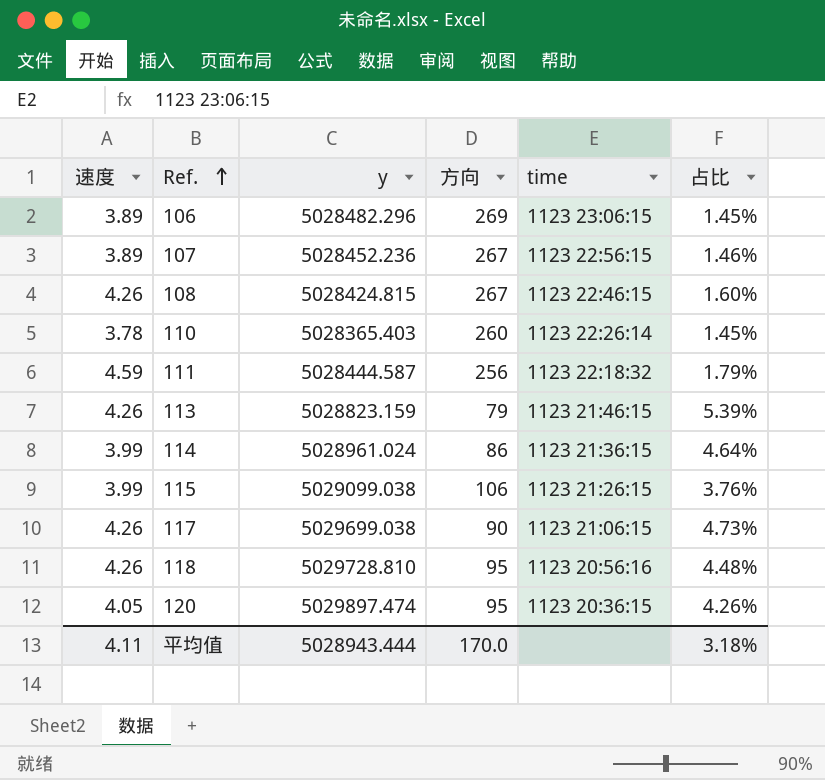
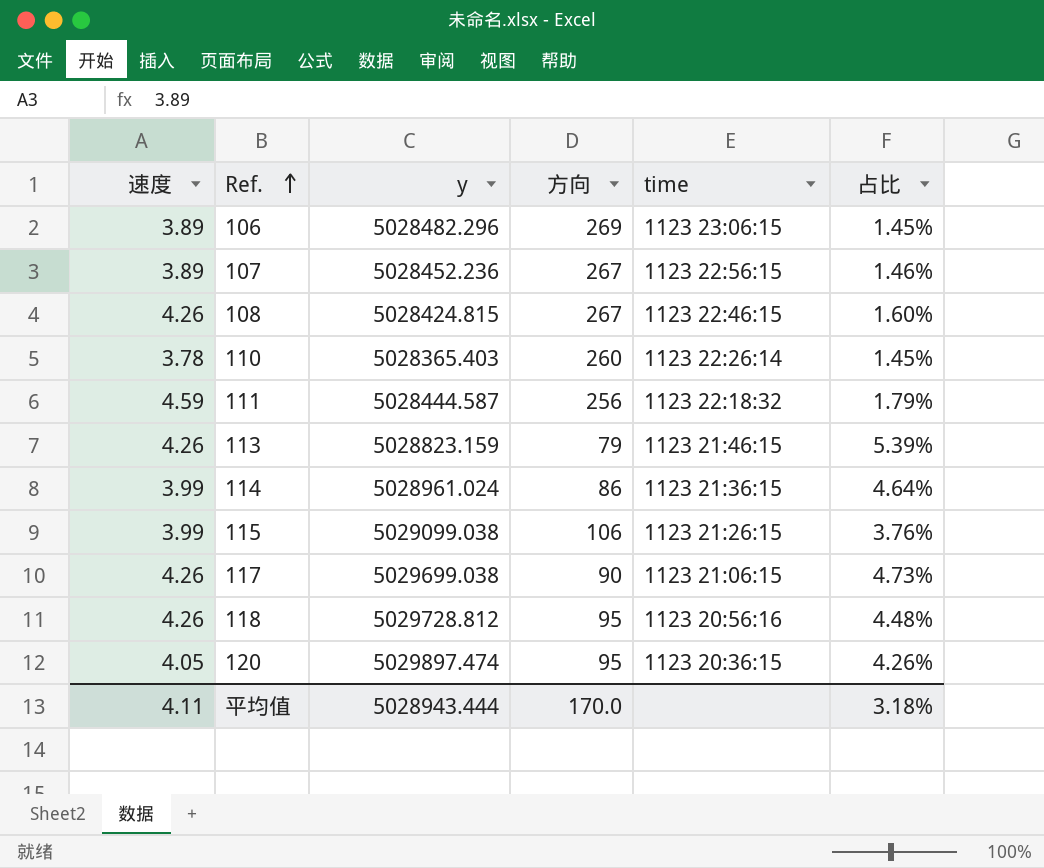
118 | y: 5029728.810 -> 5029728.812

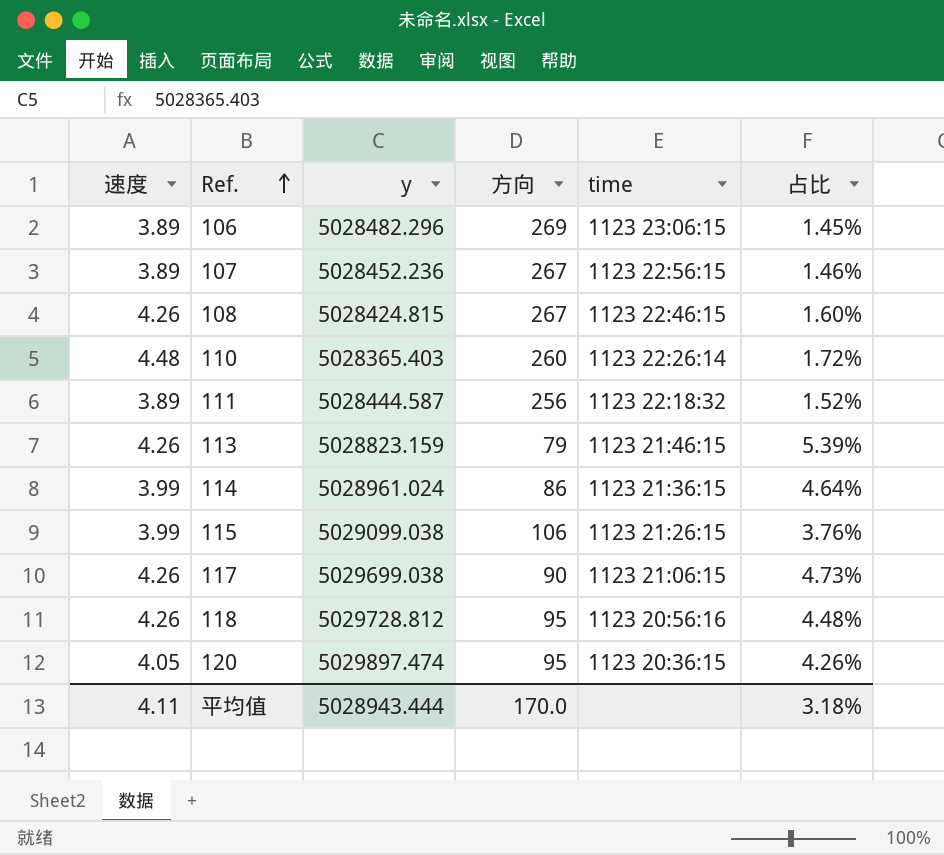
110 | 速度: 3.78 -> 4.48
110 | 占比: 1.45% -> 1.72%
111 | 速度: 4.59 -> 3.89
111 | 占比: 1.79% -> 1.52%

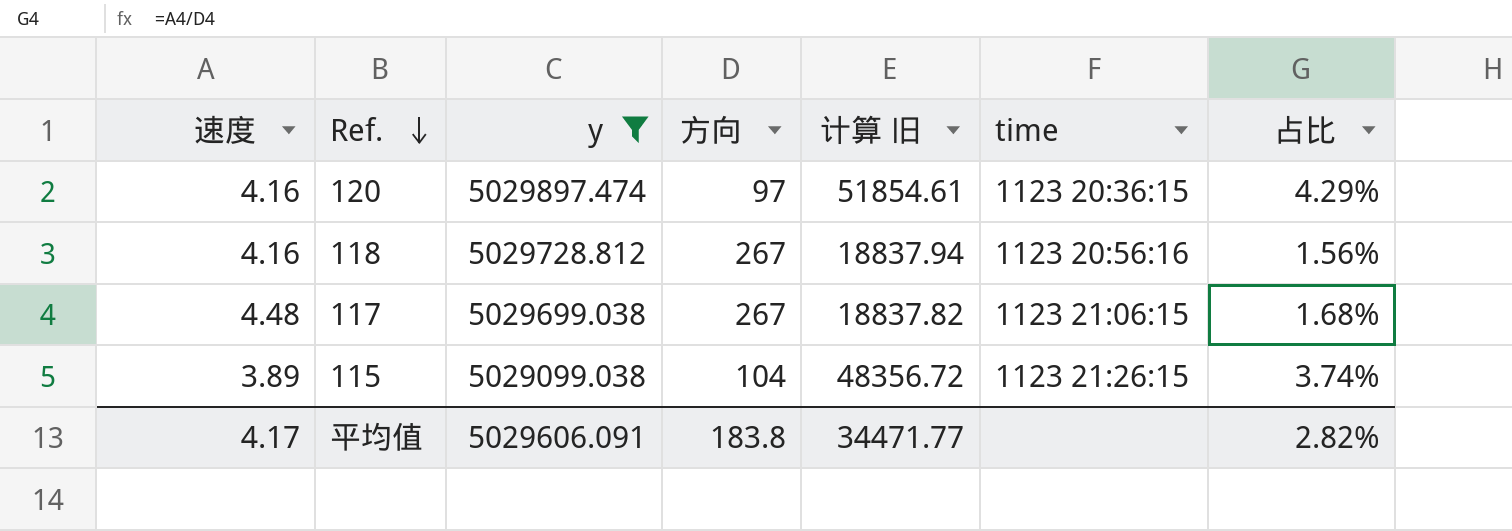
filter: none -> y >= 5029099.038
row order: Ref. ascending -> Ref. descending
column 计算 旧 | formula: none -> [y] / [方向]
120 | 速度: 4.05 -> 4.16
120 | 方向: 95 -> 97
120 | 占比: 4.26% -> 4.29%
118 | 速度: 4.26 -> 4.16
118 | 方向: 95 -> 267
118 | 占比: 4.48% -> 1.56%
117 | 速度: 4.26 -> 4.48
117 | 方向: 90 -> 267
117 | 占比: 4.73% -> 1.68%
115 | 速度: 3.99 -> 3.89
115 | 方向: 106 -> 104
115 | 占比: 3.76% -> 3.74%
平均值 | 速度: 4.11 -> 4.17
平均值 | y: 5028943.444 -> 5029606.091
平均值 | 方向: 170.0 -> 183.8
平均值 | 占比: 3.18% -> 2.82%

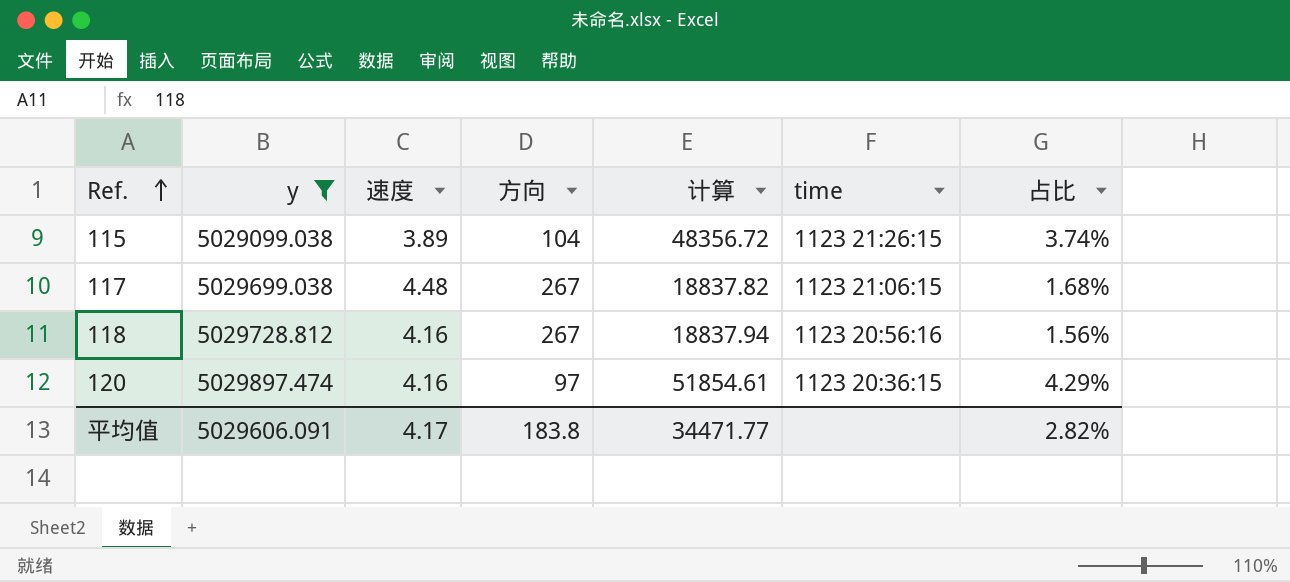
row order: Ref. descending -> Ref. ascending
column 速度 | position: 1 -> 3
column name: 计算 旧 -> 计算

